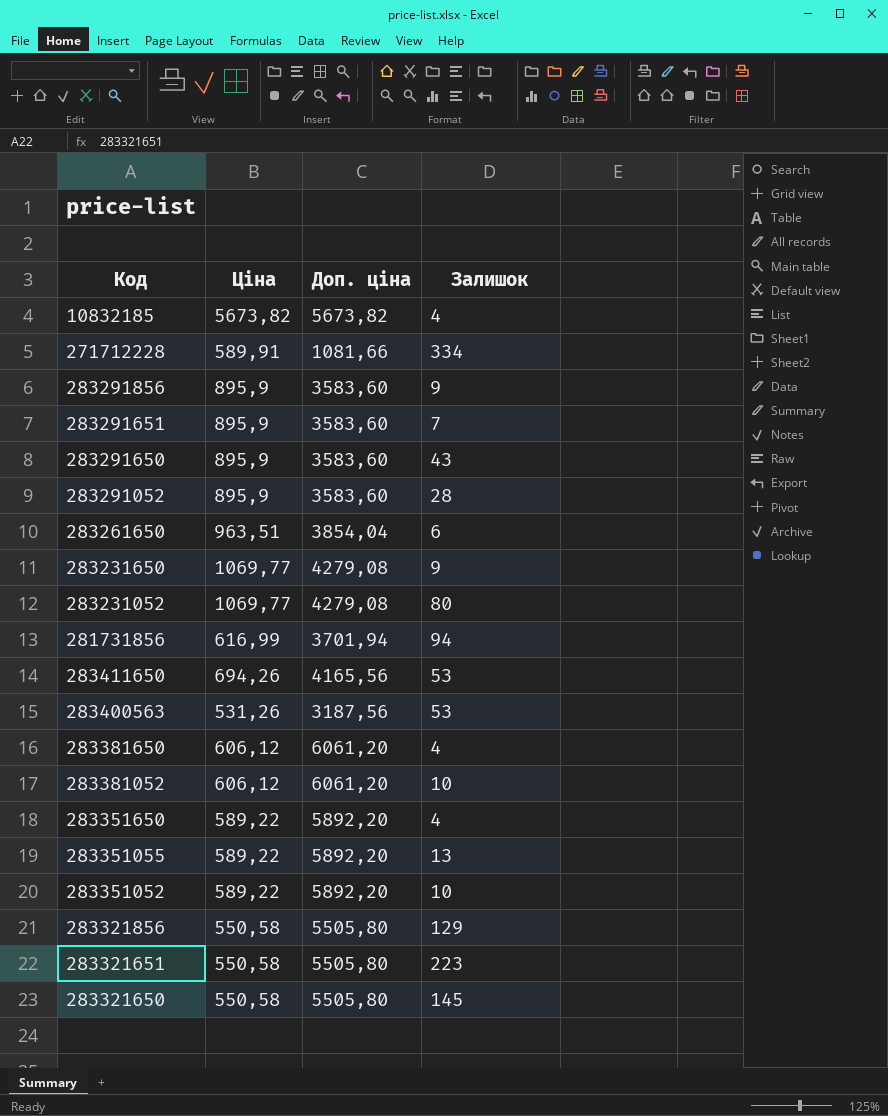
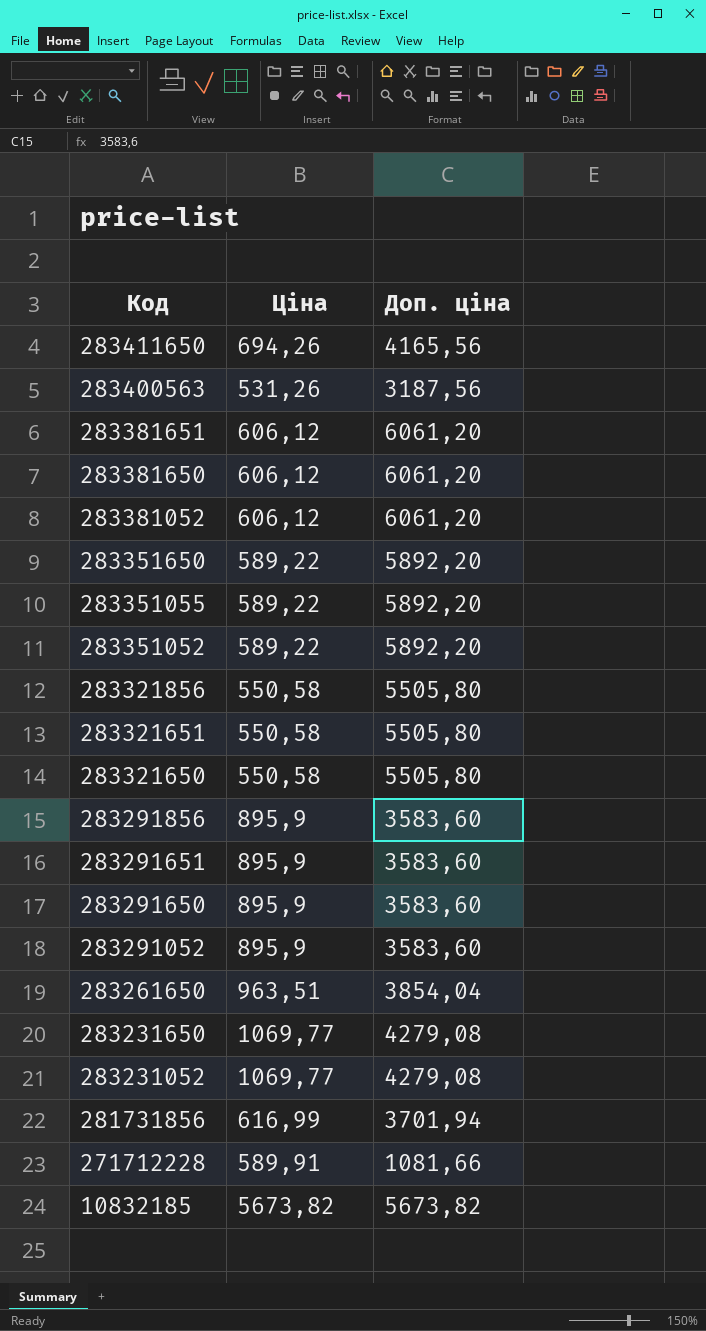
row order: none -> Код descending
column Залишок | position: 4 -> none
row 283381651: none -> 606,12 | 6061,20

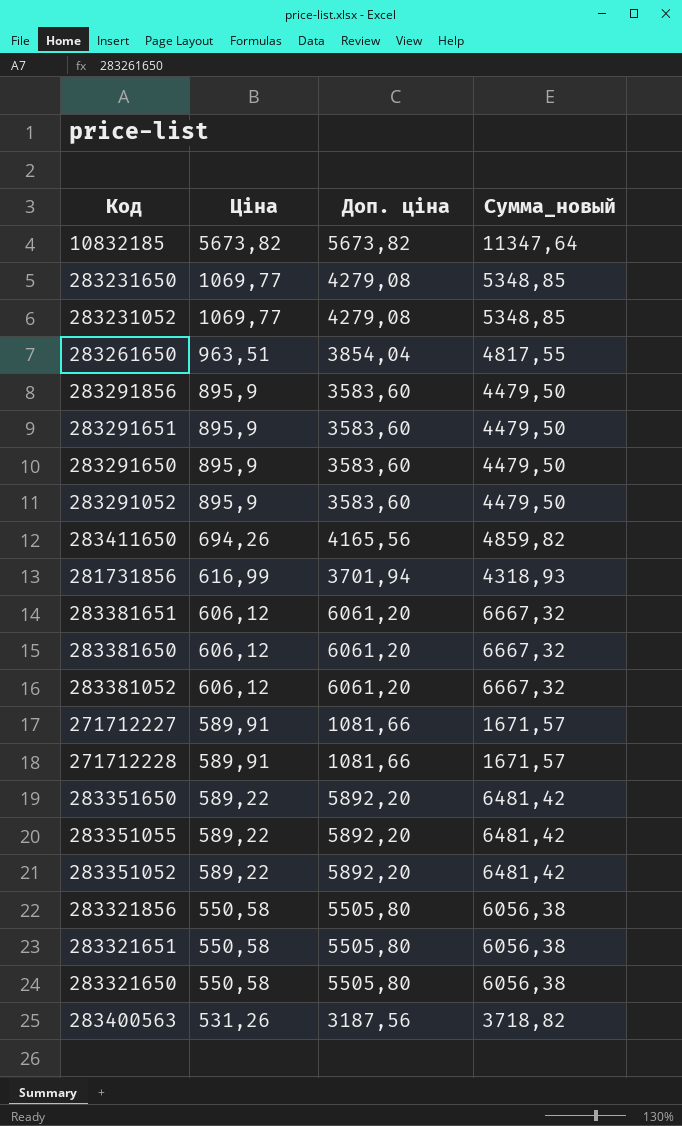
row order: Код descending -> Ціна descending
column Сумма_новый | formula: none -> [Ціна] + [Доп. ціна]
row 271712227: none -> 589,91 | 1081,66 | 1671,57

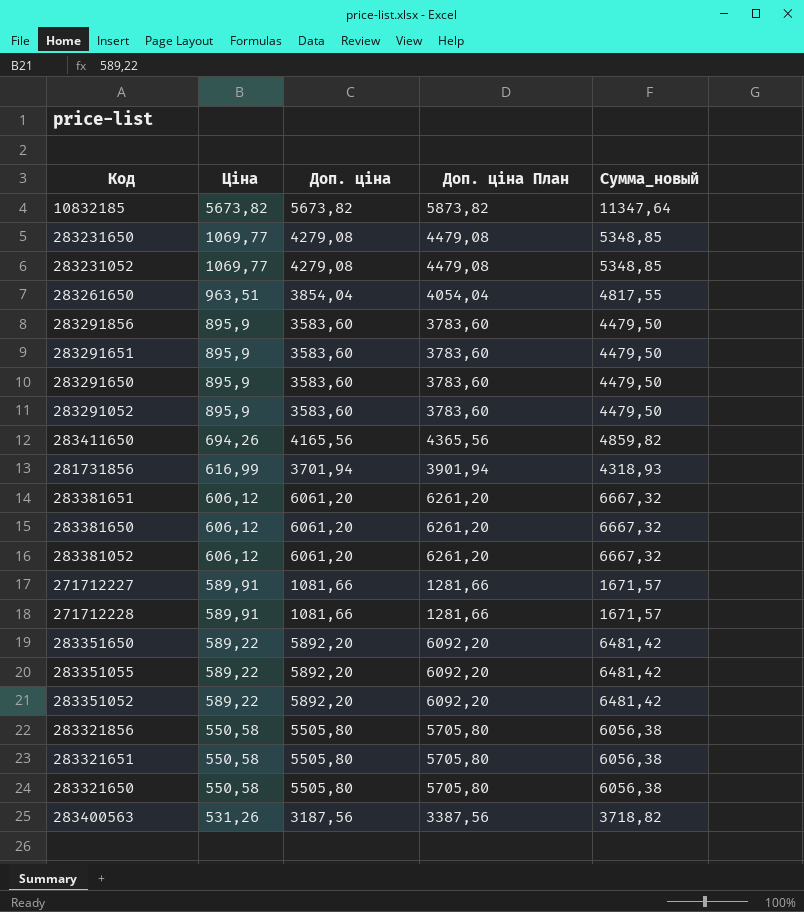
column Доп. ціна План | formula: none -> [Доп. ціна] + 200

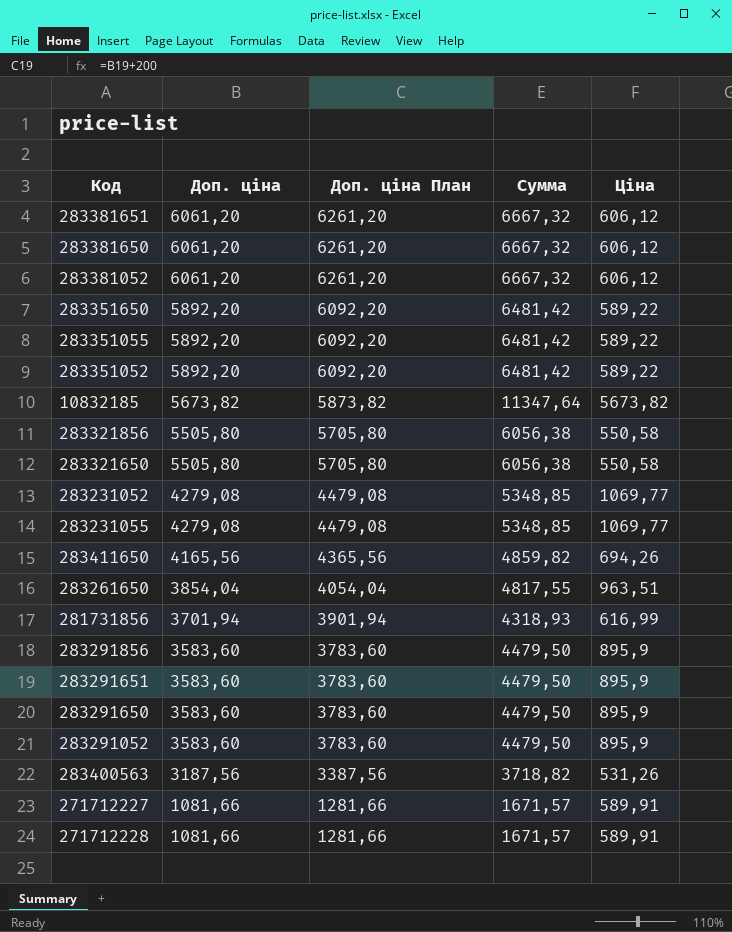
row order: Ціна descending -> Доп. ціна descending
column name: Сумма_новый -> Сумма
column Ціна | position: 2 -> 5
row 283231650: 1069,77 | 4279,08 | 4479,08 | 5348,85 -> none
row 283321651: 550,58 | 5505,80 | 5705,80 | 6056,38 -> none
row 283231055: none -> 4279,08 | 4479,08 | 5348,85 | 1069,77

